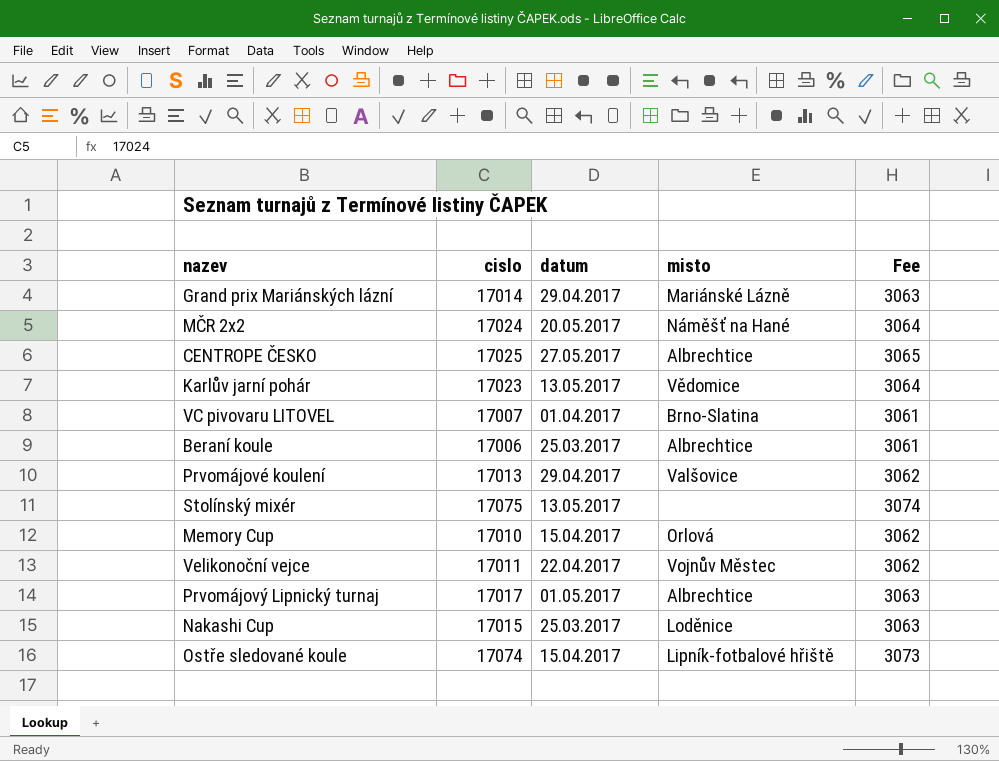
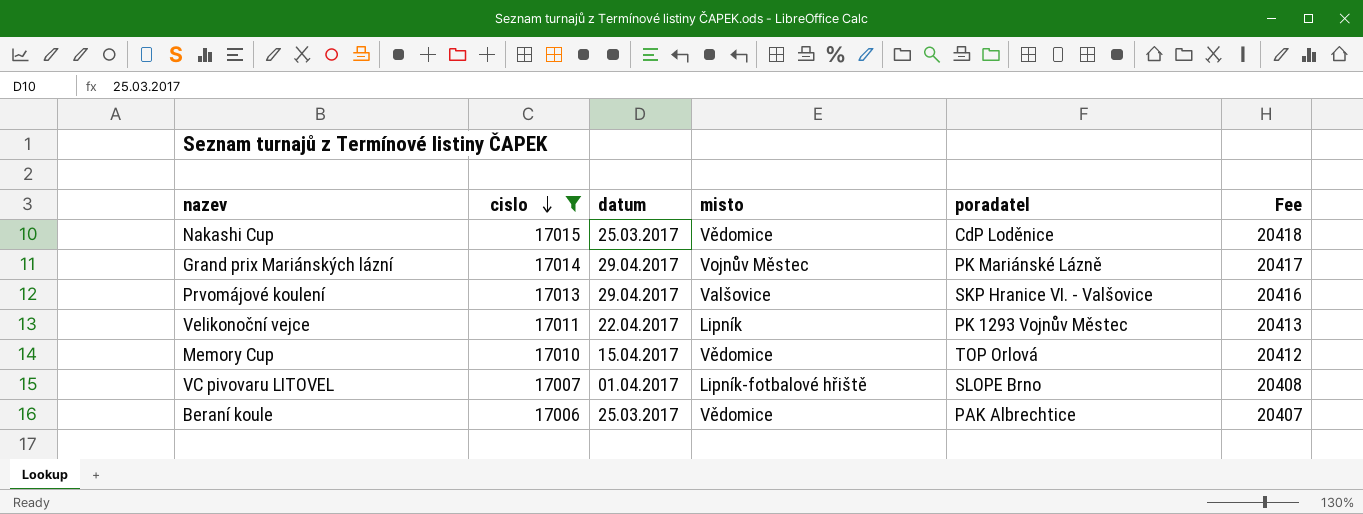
filter: none -> cislo <= 17015
row order: none -> cislo descending
column poradatel | position: none -> 5
column Fee | formula: [cislo] * 0.18 -> [cislo] * 1.2
Nakashi Cup | misto: Loděnice -> Vědomice
Grand prix Mariánských lázní | misto: Mariánské Lázně -> Vojnův Městec
Velikonoční vejce | misto: Vojnův Městec -> Lipník
Memory Cup | misto: Orlová -> Vědomice
VC pivovaru LITOVEL | misto: Brno-Slatina -> Lipník-fotbalové hřiště
Beraní koule | misto: Albrechtice -> Vědomice

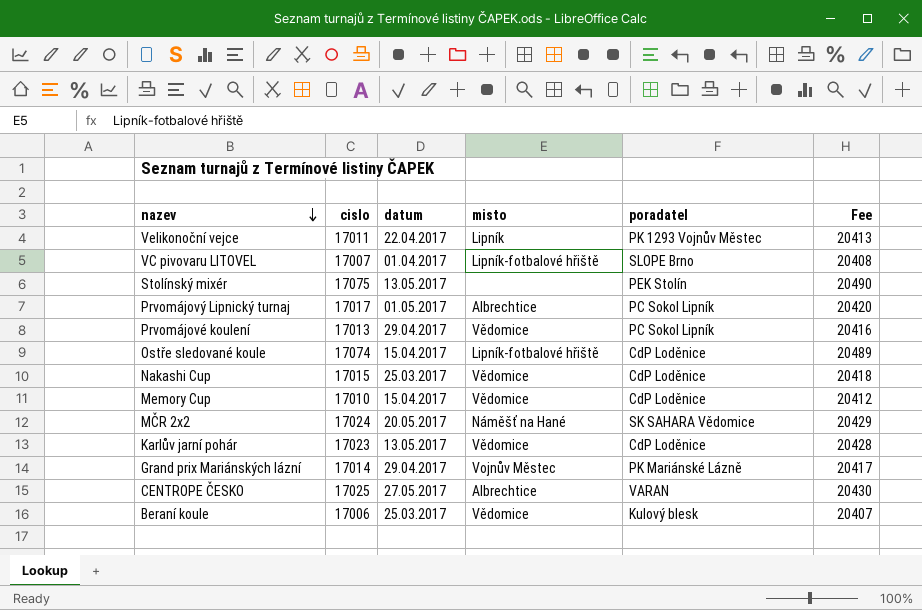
filter: cislo <= 17015 -> none
row order: cislo descending -> nazev descending
Prvomájové koulení | misto: Valšovice -> Vědomice
Prvomájové koulení | poradatel: SKP Hranice VI. - Valšovice -> PC Sokol Lipník
Memory Cup | poradatel: TOP Orlová -> CdP Loděnice
Beraní koule | poradatel: PAK Albrechtice -> Kulový blesk

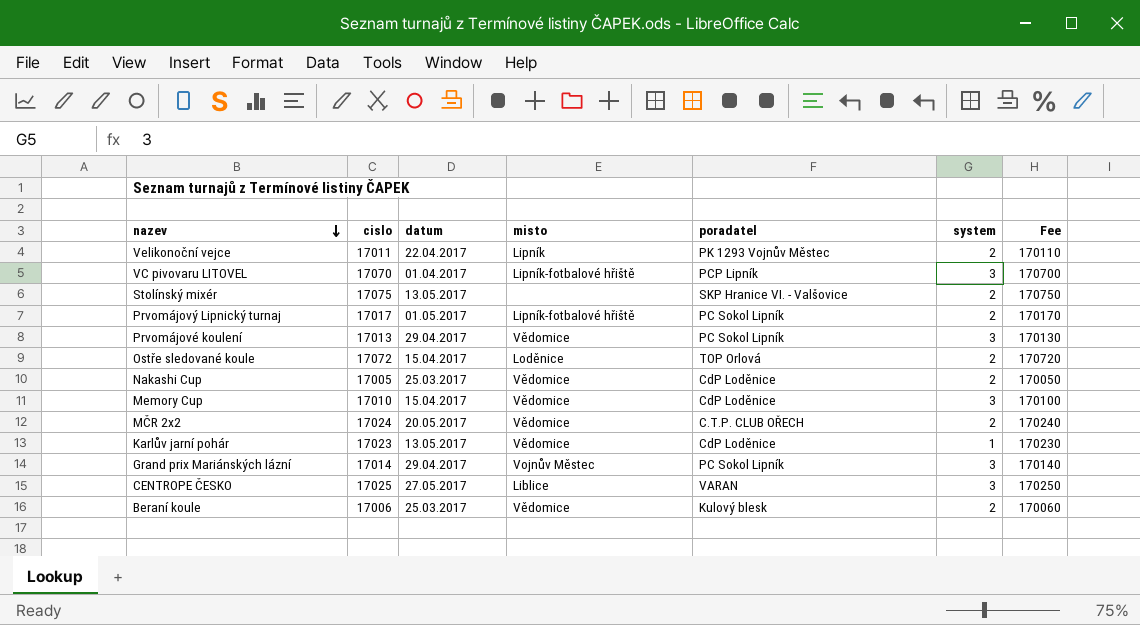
column system | position: none -> 6
column Fee | formula: [cislo] * 1.2 -> [cislo] * 10
VC pivovaru LITOVEL | cislo: 17007 -> 17070
VC pivovaru LITOVEL | poradatel: SLOPE Brno -> PCP Lipník
Stolínský mixér | poradatel: PEK Stolín -> SKP Hranice VI. - Valšovice
Prvomájový Lipnický turnaj | misto: Albrechtice -> Lipník-fotbalové hřiště
Ostře sledované koule | cislo: 17074 -> 17072
Ostře sledované koule | misto: Lipník-fotbalové hřiště -> Loděnice
Ostře sledované koule | poradatel: CdP Loděnice -> TOP Orlová
Nakashi Cup | cislo: 17015 -> 17005
MČR 2x2 | misto: Náměšť na Hané -> Vědomice
MČR 2x2 | poradatel: SK SAHARA Vědomice -> C.T.P. CLUB OŘECH
Grand prix Mariánských lázní | poradatel: PK Mariánské Lázně -> PC Sokol Lipník
CENTROPE ČESKO | misto: Albrechtice -> Liblice

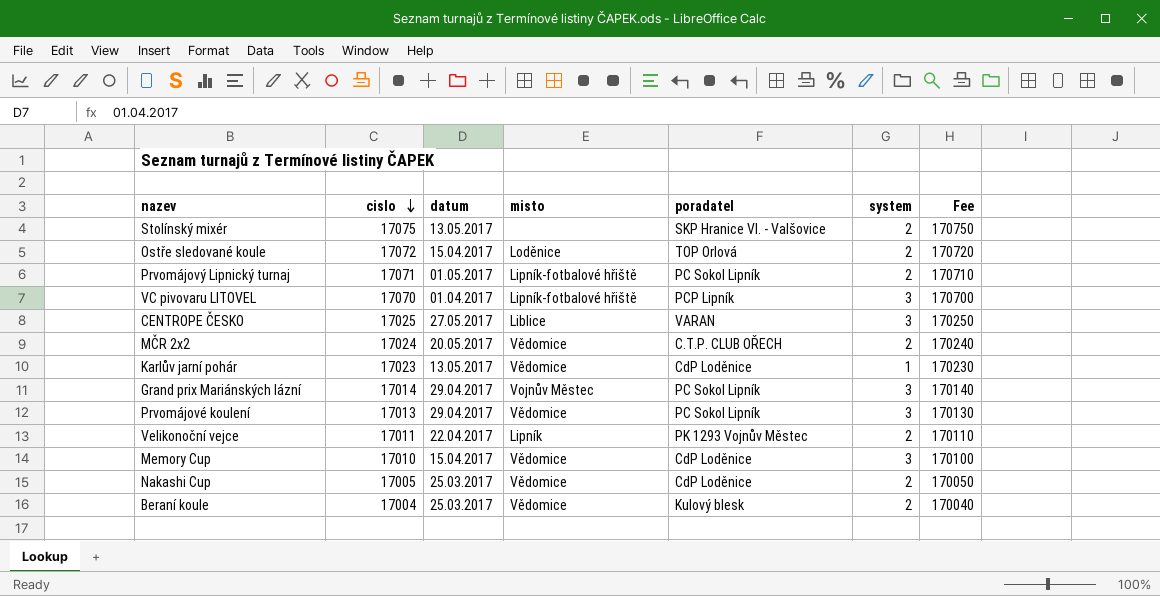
row order: nazev descending -> cislo descending
Prvomájový Lipnický turnaj | cislo: 17017 -> 17071
Prvomájový Lipnický turnaj | Fee: 170170 -> 170710
Beraní koule | cislo: 17006 -> 17004
Beraní koule | Fee: 170060 -> 170040

